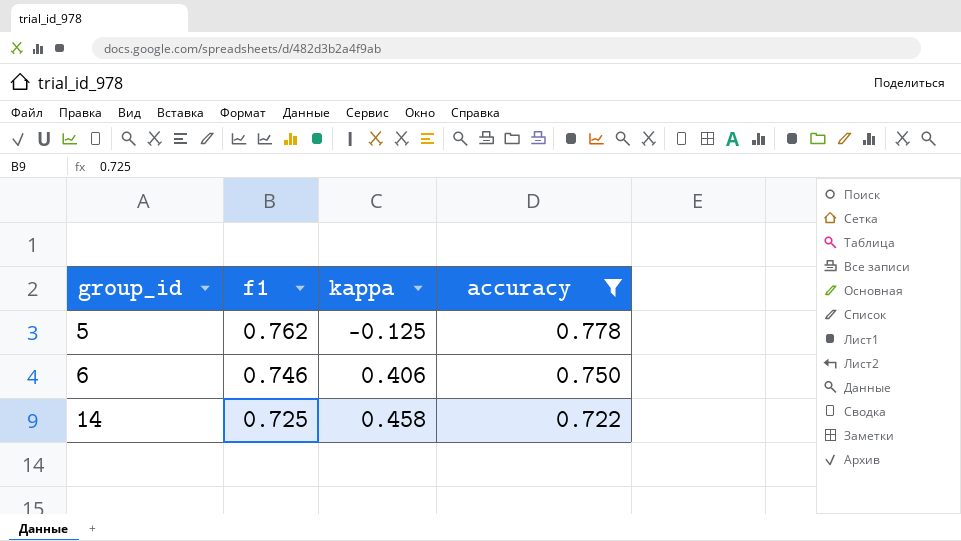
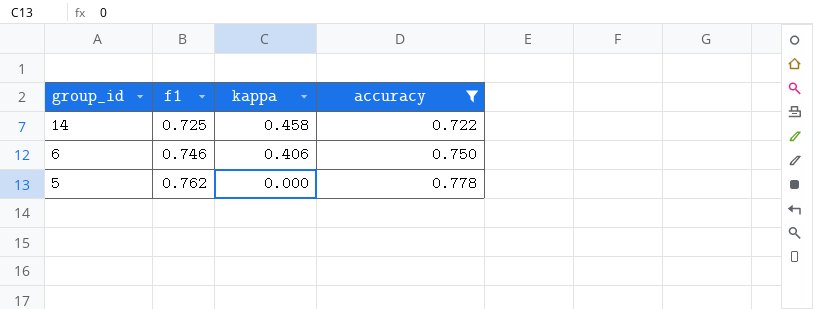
row order: group_id ascending -> group_id descending
5 | kappa: -0.125 -> 0.000

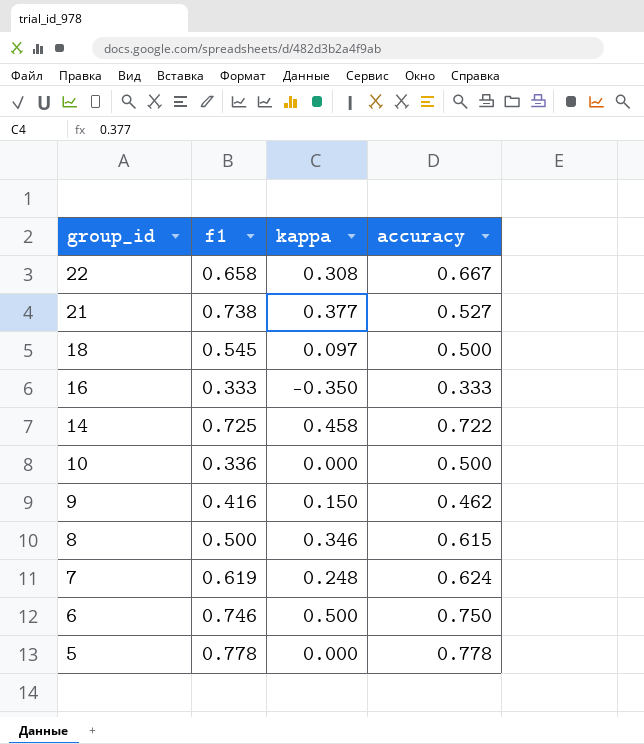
filter: accuracy >= 0.722 -> none
6 | kappa: 0.406 -> 0.500
5 | f1: 0.762 -> 0.778

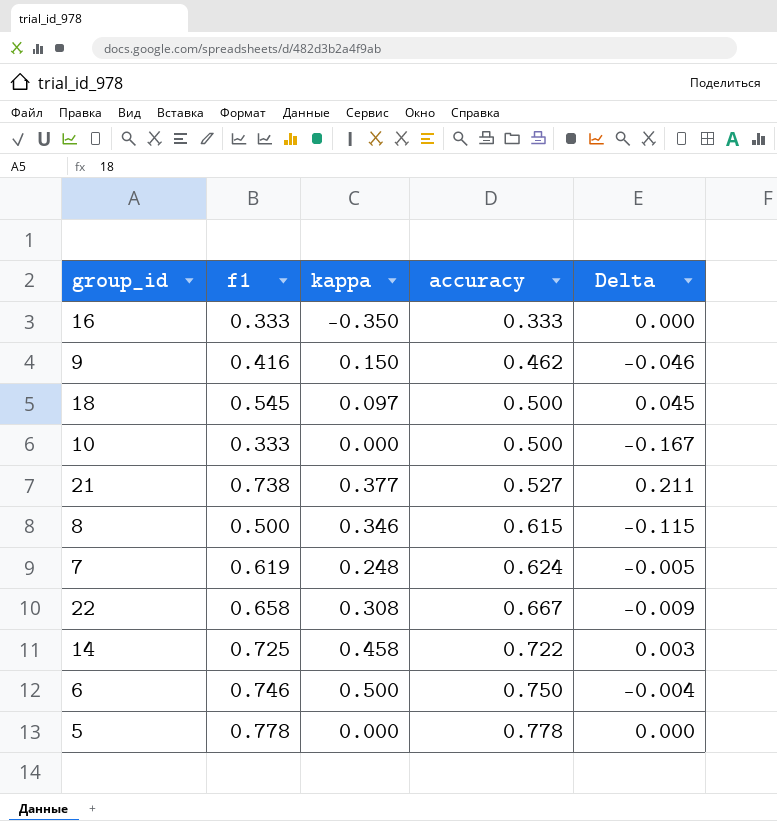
row order: group_id descending -> accuracy ascending
column Delta | formula: none -> [f1] - [accuracy]
10 | f1: 0.336 -> 0.333

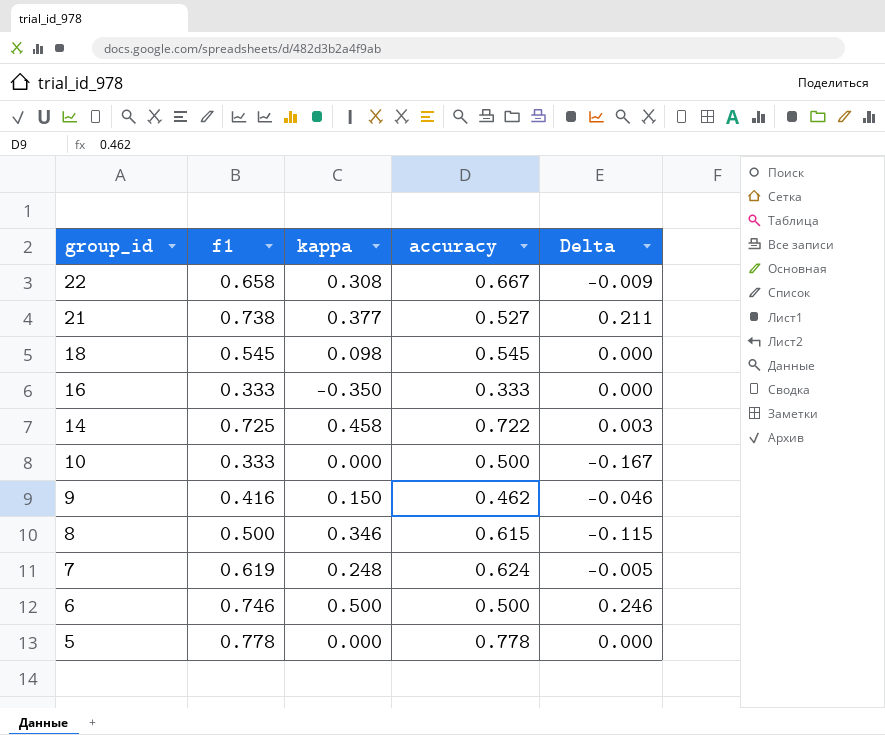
row order: accuracy ascending -> group_id descending
18 | kappa: 0.097 -> 0.098
18 | accuracy: 0.500 -> 0.545
18 | Delta: 0.045 -> 0.000
6 | accuracy: 0.750 -> 0.500
6 | Delta: -0.004 -> 0.246

